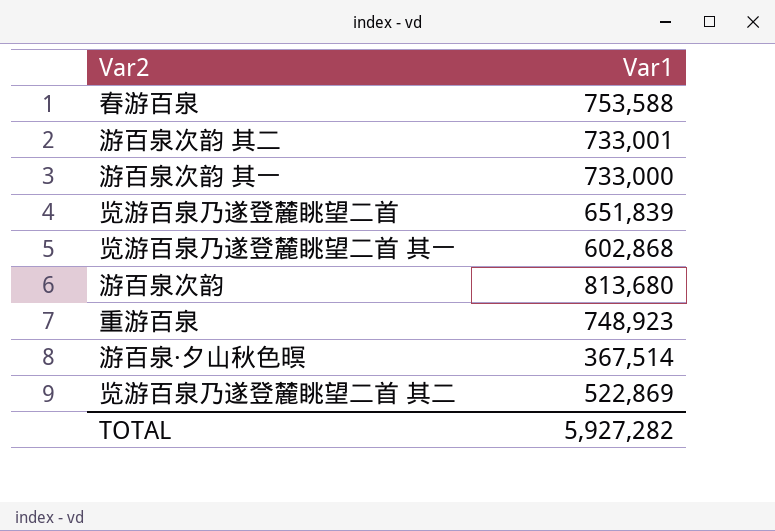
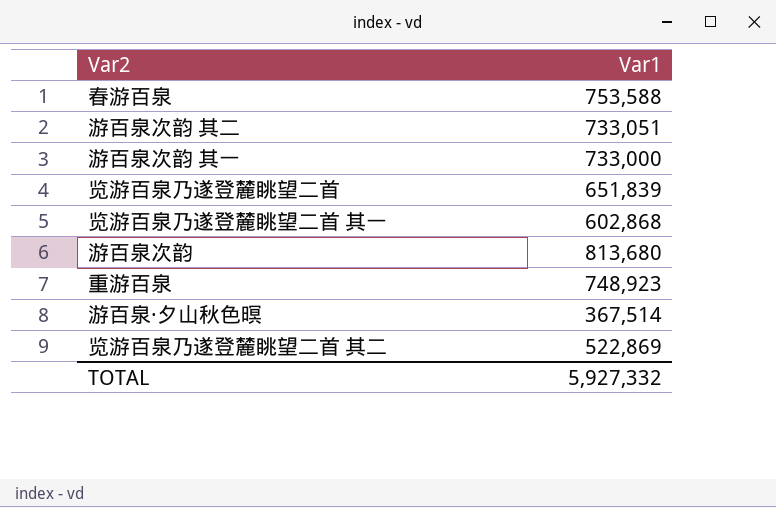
游百泉次韵 其二 | Var1: 733,001 -> 733,051
TOTAL | Var1: 5,927,282 -> 5,927,332

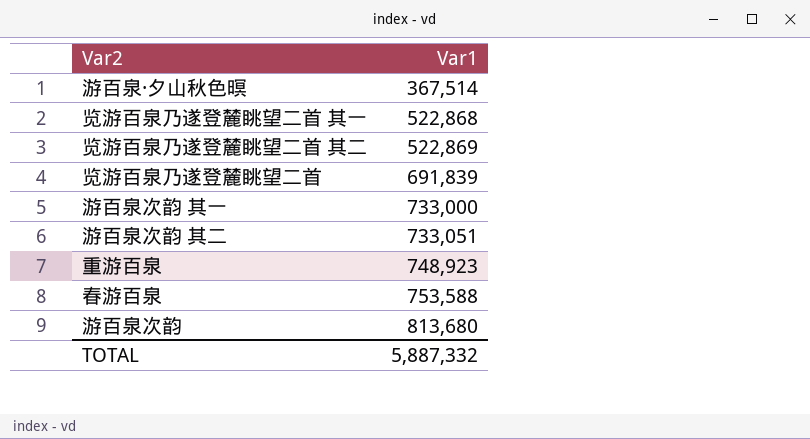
row order: none -> Var1 ascending
览游百泉乃遂登麓眺望二首 其一 | Var1: 602,868 -> 522,868
览游百泉乃遂登麓眺望二首 | Var1: 651,839 -> 691,839
TOTAL | Var1: 5,927,332 -> 5,887,332

